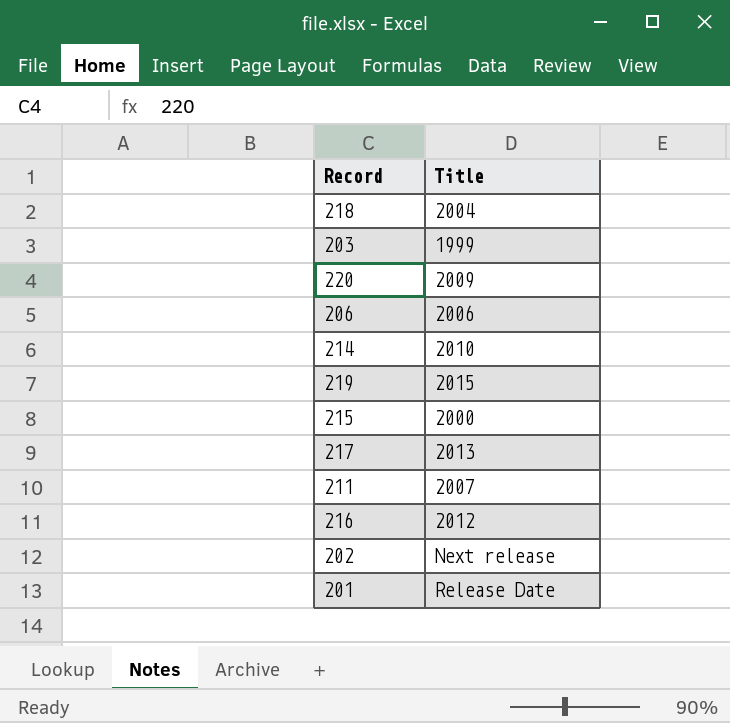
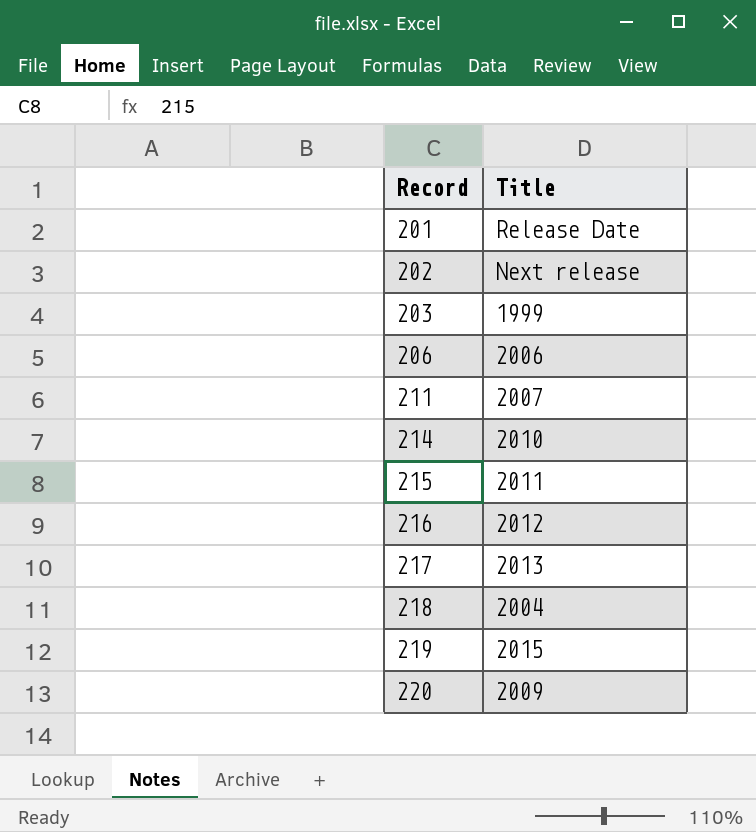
row order: none -> Record ascending
215 | Title: 2000 -> 2011

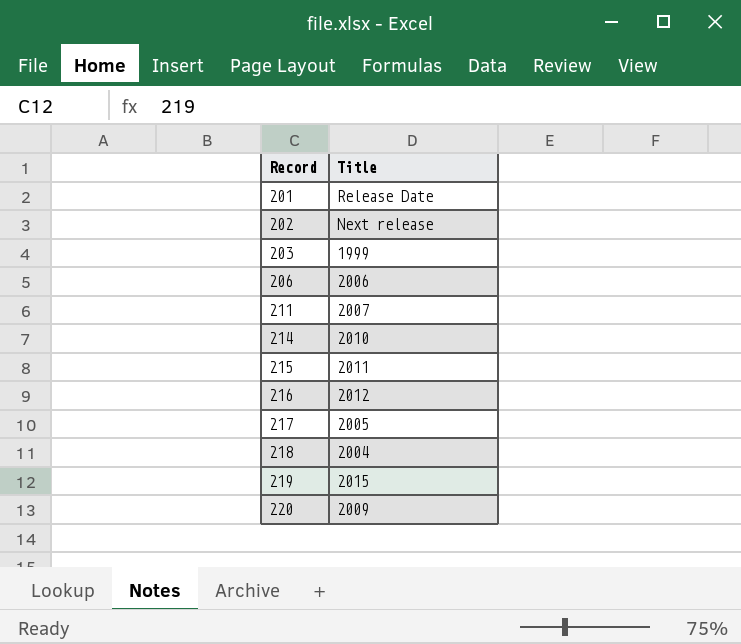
217 | Title: 2013 -> 2005

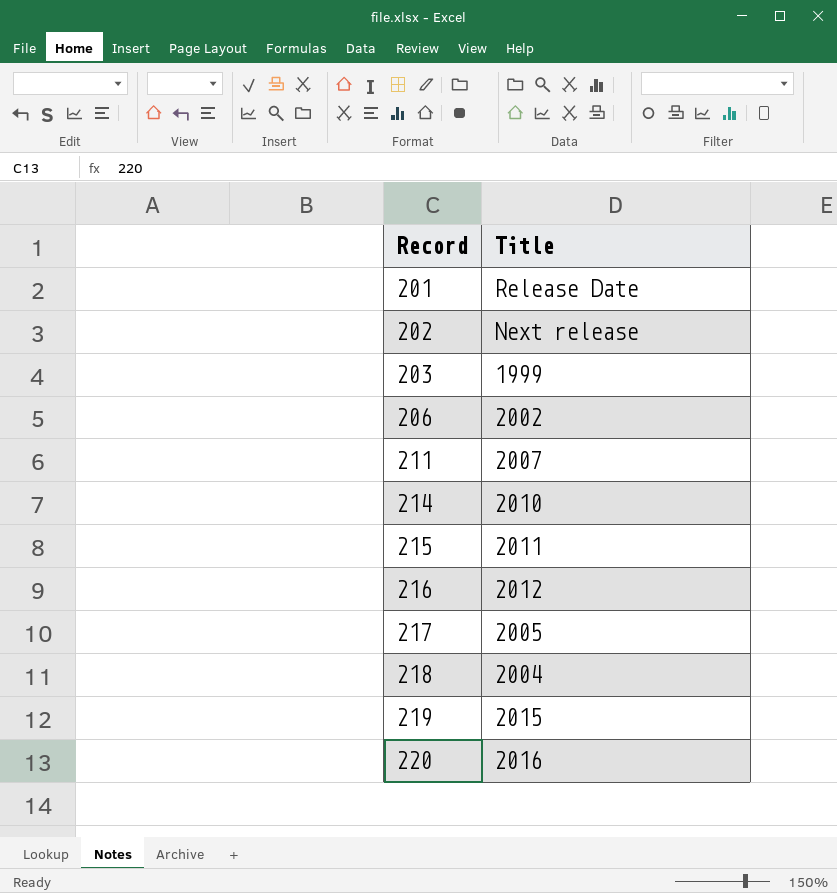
206 | Title: 2006 -> 2002
220 | Title: 2009 -> 2016

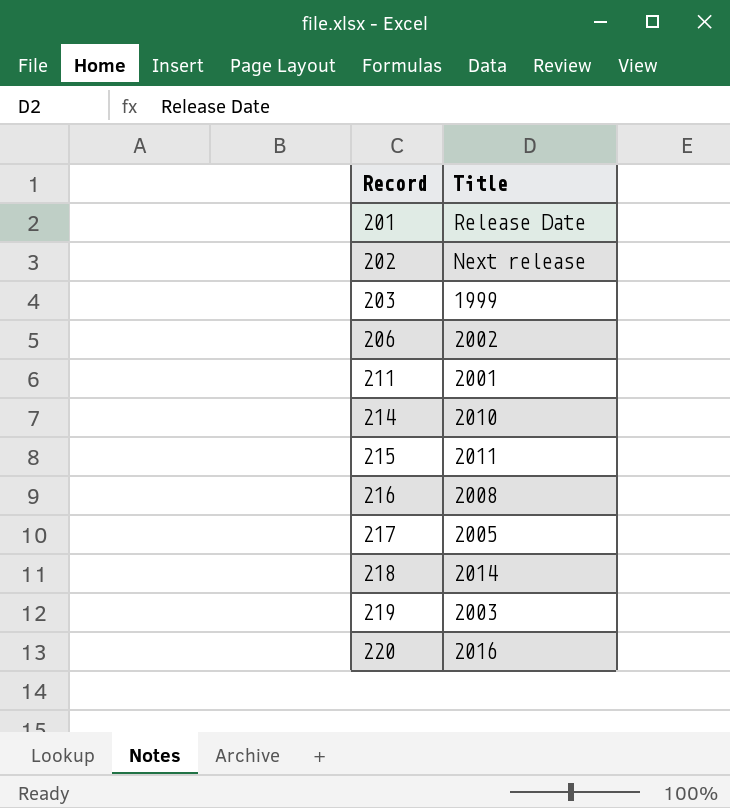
211 | Title: 2007 -> 2001
216 | Title: 2012 -> 2008
218 | Title: 2004 -> 2014
219 | Title: 2015 -> 2003

